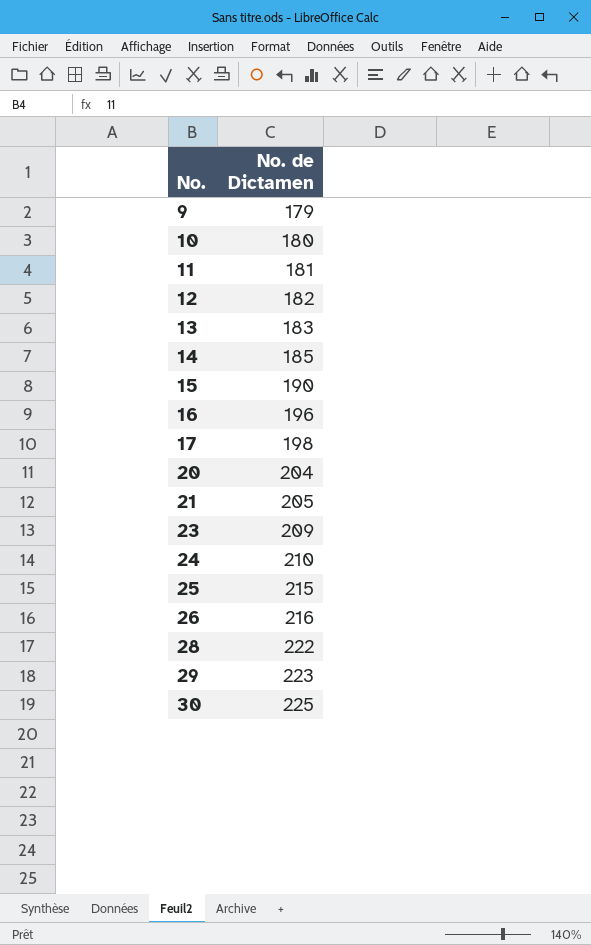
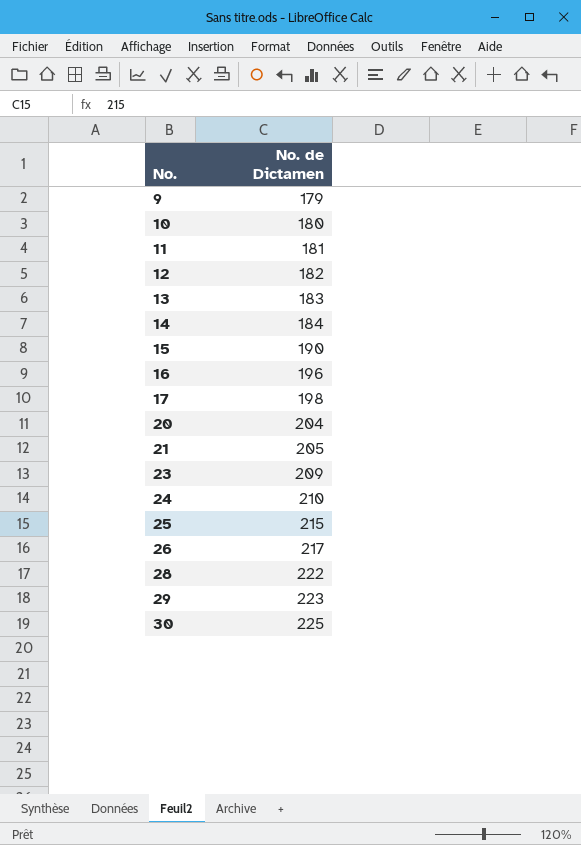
14 | No. de Dictamen: 185 -> 184
26 | No. de Dictamen: 216 -> 217

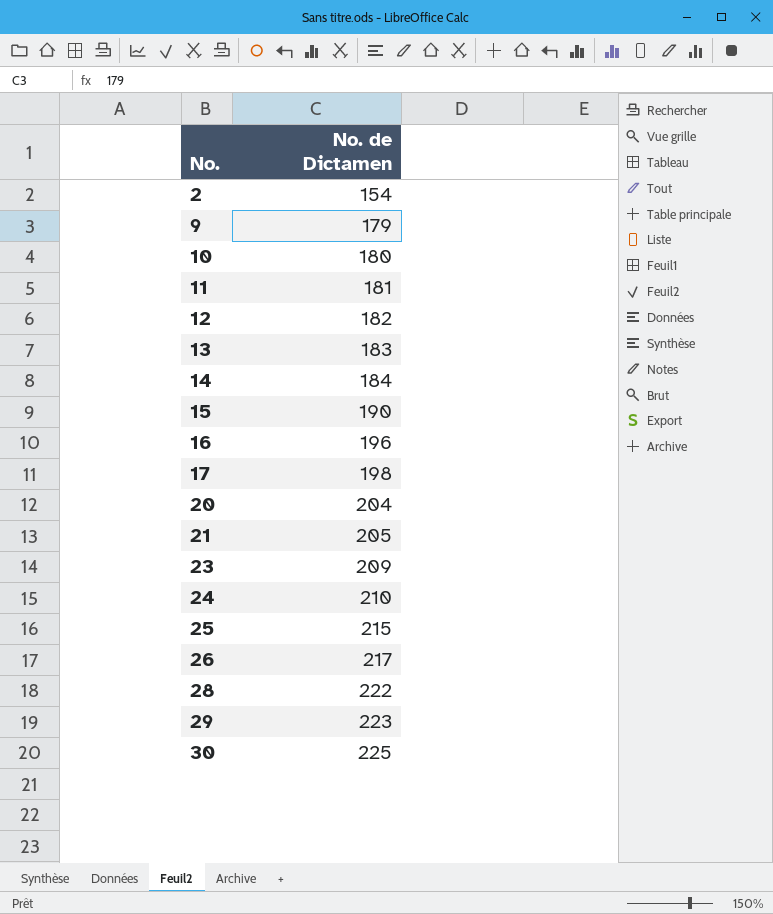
row 2: none -> 154

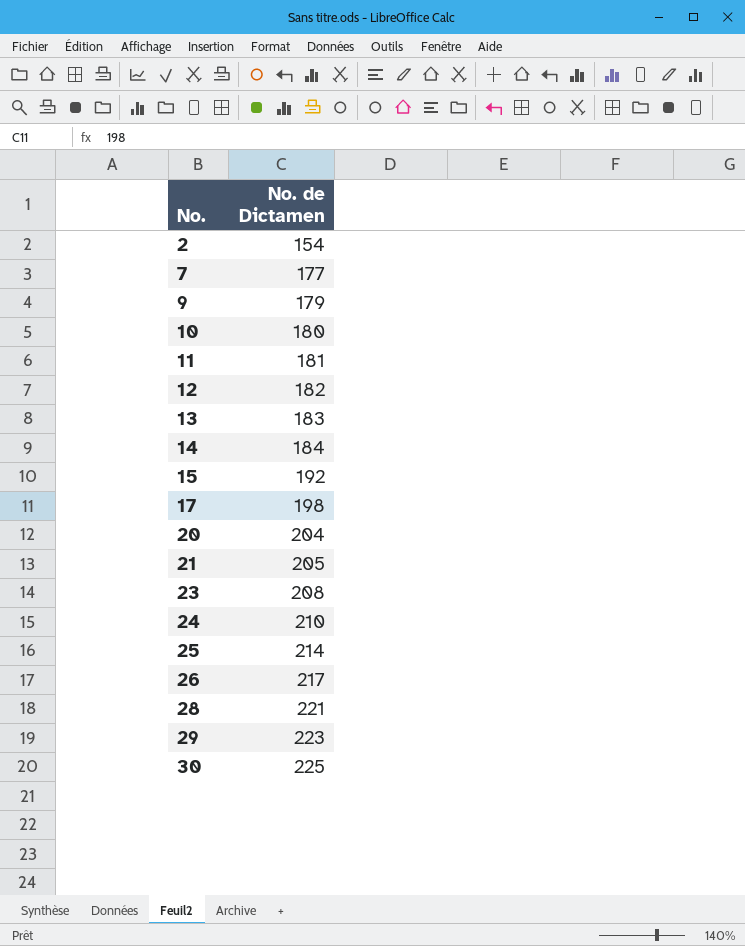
row 16: 196 -> none
row 7: none -> 177
15 | No. de Dictamen: 190 -> 192
23 | No. de Dictamen: 209 -> 208
25 | No. de Dictamen: 215 -> 214
28 | No. de Dictamen: 222 -> 221

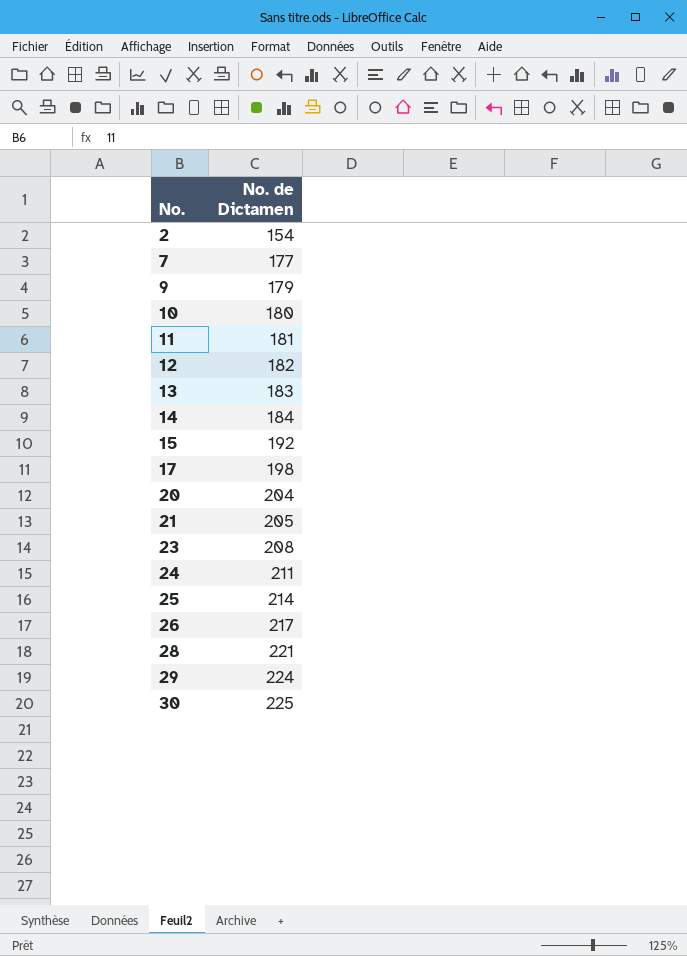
24 | No. de Dictamen: 210 -> 211
29 | No. de Dictamen: 223 -> 224

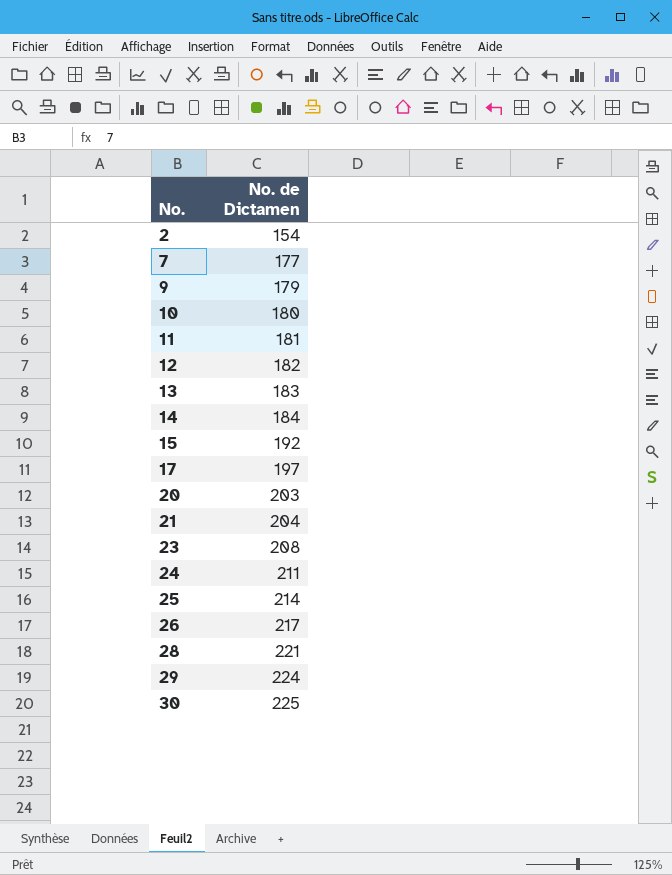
17 | No. de Dictamen: 198 -> 197
20 | No. de Dictamen: 204 -> 203
21 | No. de Dictamen: 205 -> 204

